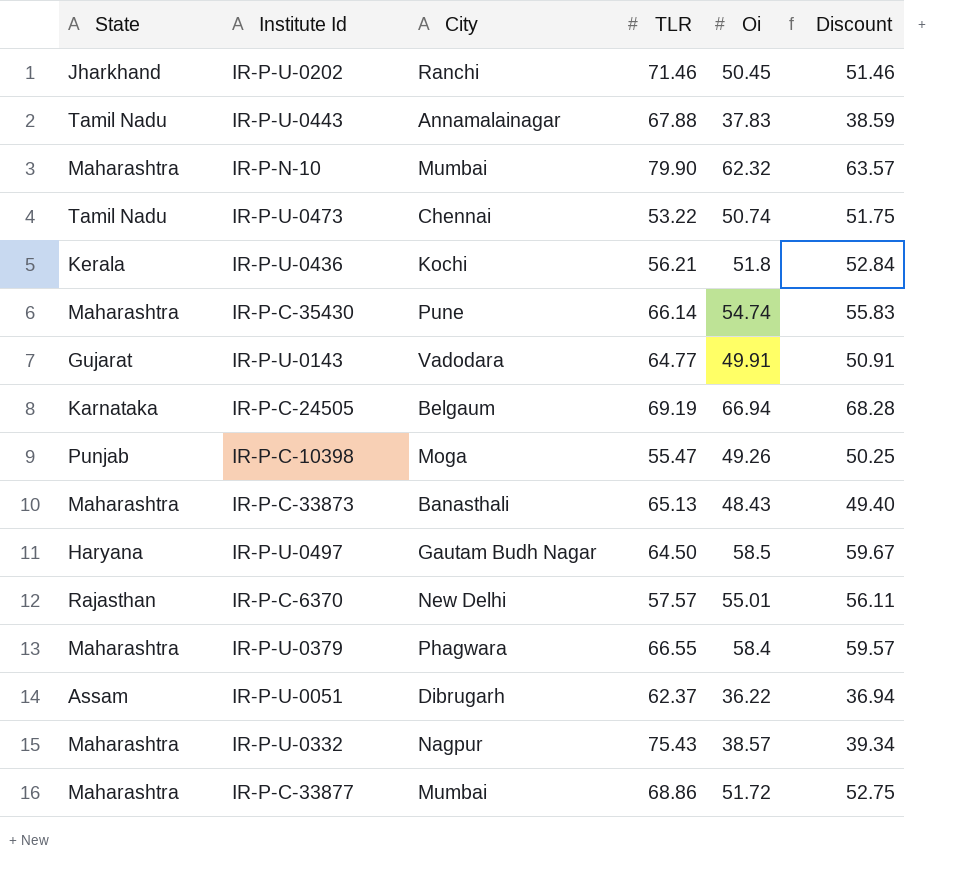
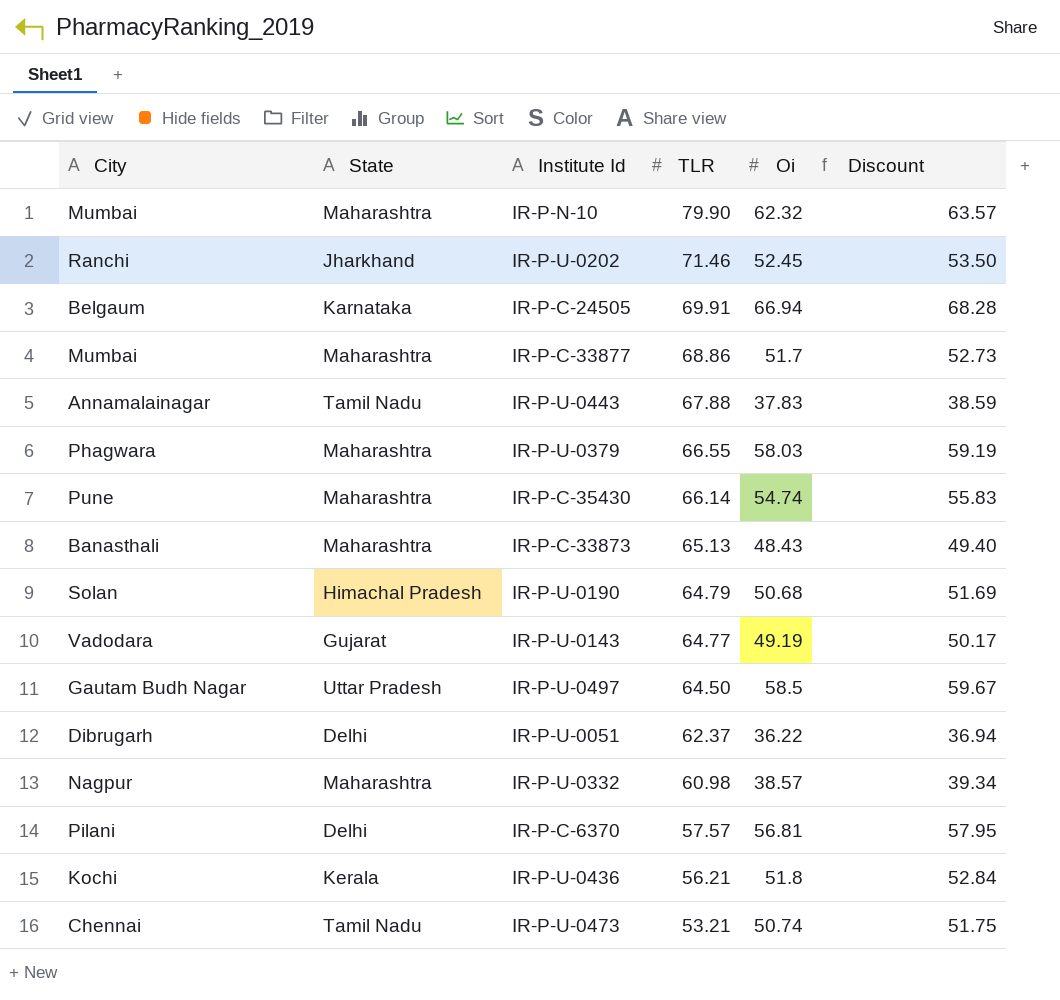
row order: none -> TLR descending
column City | position: 3 -> 1
row IR-P-C-10398: Punjab | Moga | 55.47 | 49.26 | 50.25 -> none
IR-P-U-0202 | Oi: 50.45 -> 52.45
IR-P-U-0202 | Discount: 51.46 -> 53.50
IR-P-C-24505 | TLR: 69.19 -> 69.91
IR-P-C-33877 | Oi: 51.72 -> 51.7
IR-P-C-33877 | Discount: 52.75 -> 52.73
IR-P-U-0379 | Oi: 58.4 -> 58.03
IR-P-U-0379 | Discount: 59.57 -> 59.19
row IR-P-U-0190: none -> Solan | Himachal Pradesh | 64.79 | 50.68 | 51.69
IR-P-U-0143 | Oi: 49.91 -> 49.19
IR-P-U-0143 | Discount: 50.91 -> 50.17
IR-P-U-0497 | State: Haryana -> Uttar Pradesh
IR-P-U-0051 | State: Assam -> Delhi
IR-P-U-0332 | TLR: 75.43 -> 60.98
IR-P-C-6370 | City: New Delhi -> Pilani
IR-P-C-6370 | State: Rajasthan -> Delhi
IR-P-C-6370 | Oi: 55.01 -> 56.81
IR-P-C-6370 | Discount: 56.11 -> 57.95
IR-P-U-0473 | TLR: 53.22 -> 53.21

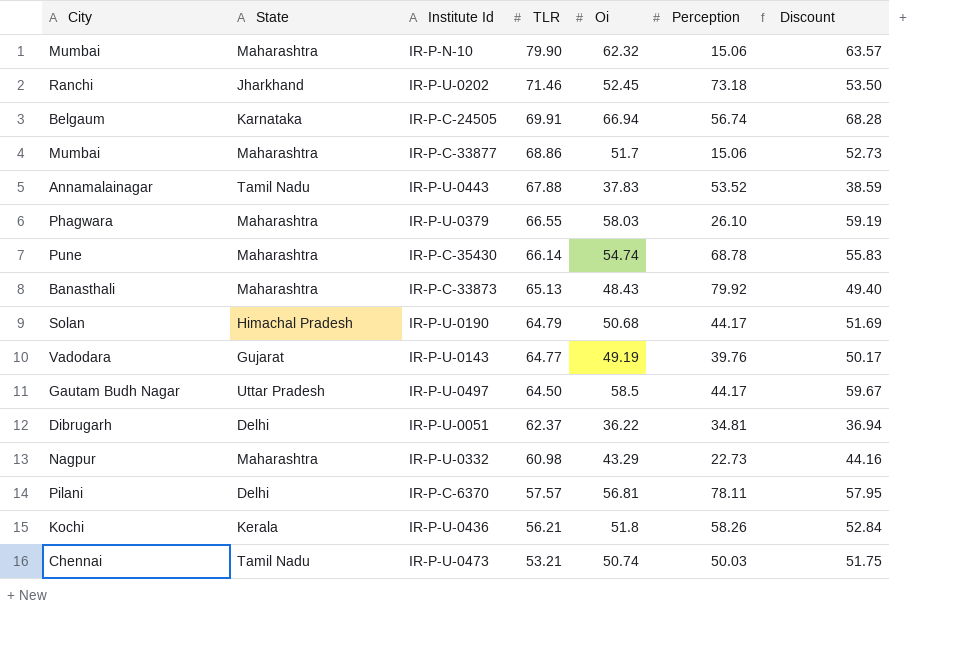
column Perception | position: none -> 6
IR-P-U-0332 | Oi: 38.57 -> 43.29
IR-P-U-0332 | Discount: 39.34 -> 44.16

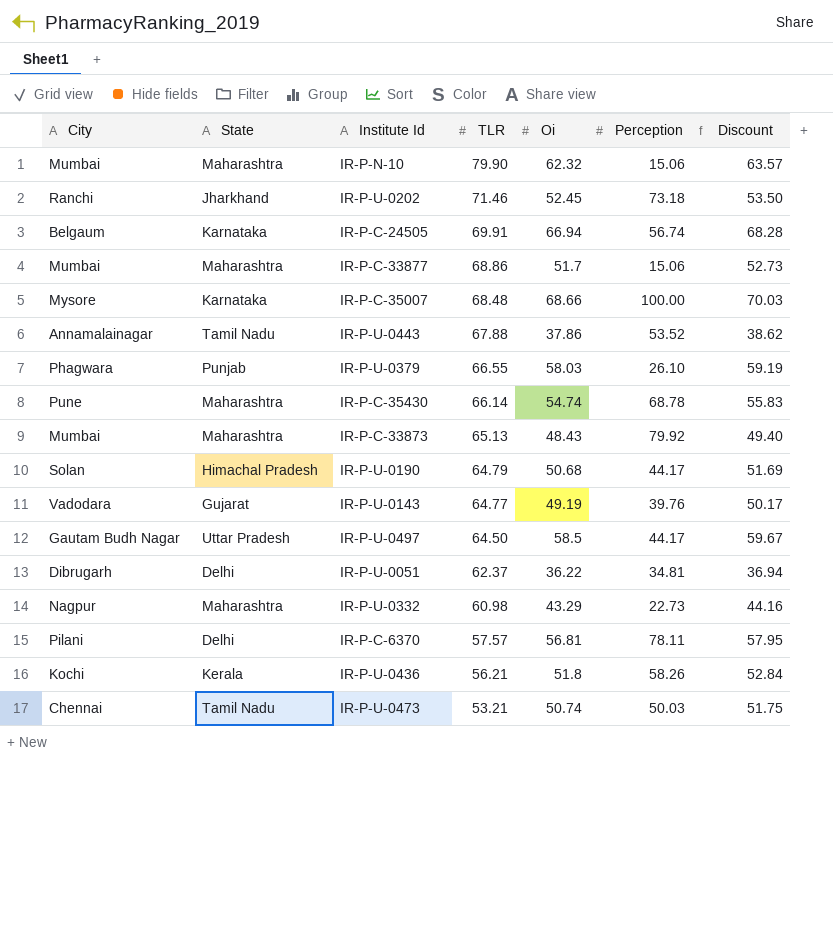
row IR-P-C-35007: none -> Mysore | Karnataka | 68.48 | 68.66 | 100.00 | 70.03
IR-P-U-0443 | Oi: 37.83 -> 37.86
IR-P-U-0443 | Discount: 38.59 -> 38.62
IR-P-U-0379 | State: Maharashtra -> Punjab
IR-P-C-33873 | City: Banasthali -> Mumbai

